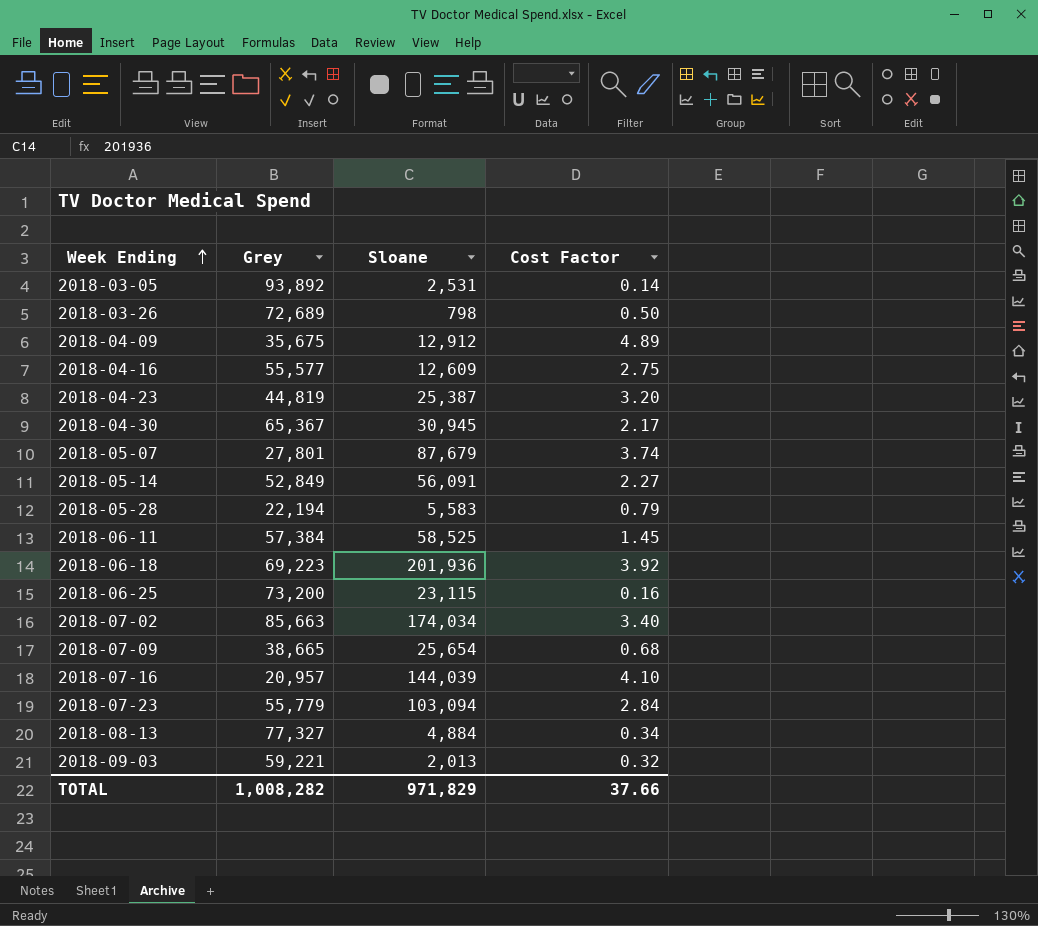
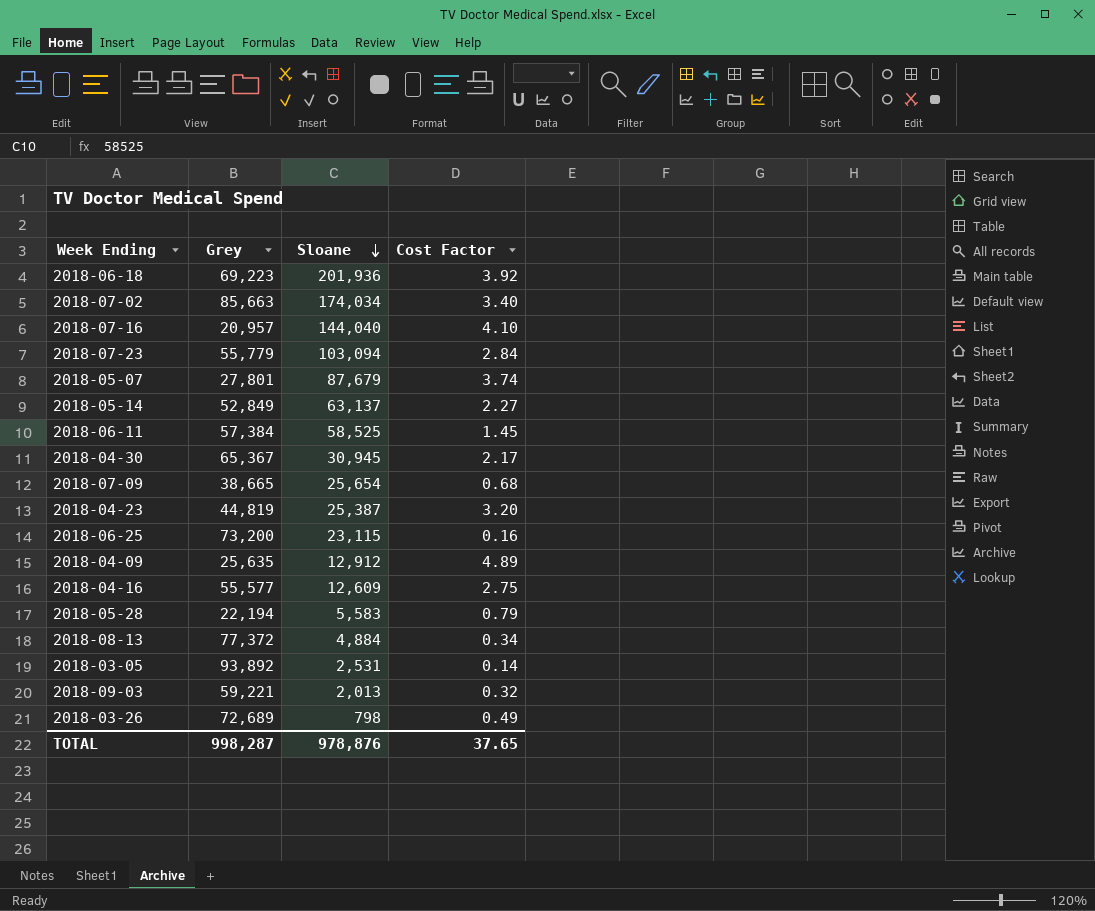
row order: Week Ending ascending -> Sloane descending
2018-07-16 | Sloane: 144,039 -> 144,040
2018-05-14 | Sloane: 56,091 -> 63,137
2018-04-09 | Grey: 35,675 -> 25,635
2018-08-13 | Grey: 77,327 -> 77,372
2018-03-26 | Cost Factor: 0.50 -> 0.49
TOTAL | Grey: 1,008,282 -> 998,287
TOTAL | Sloane: 971,829 -> 978,876
TOTAL | Cost Factor: 37.66 -> 37.65

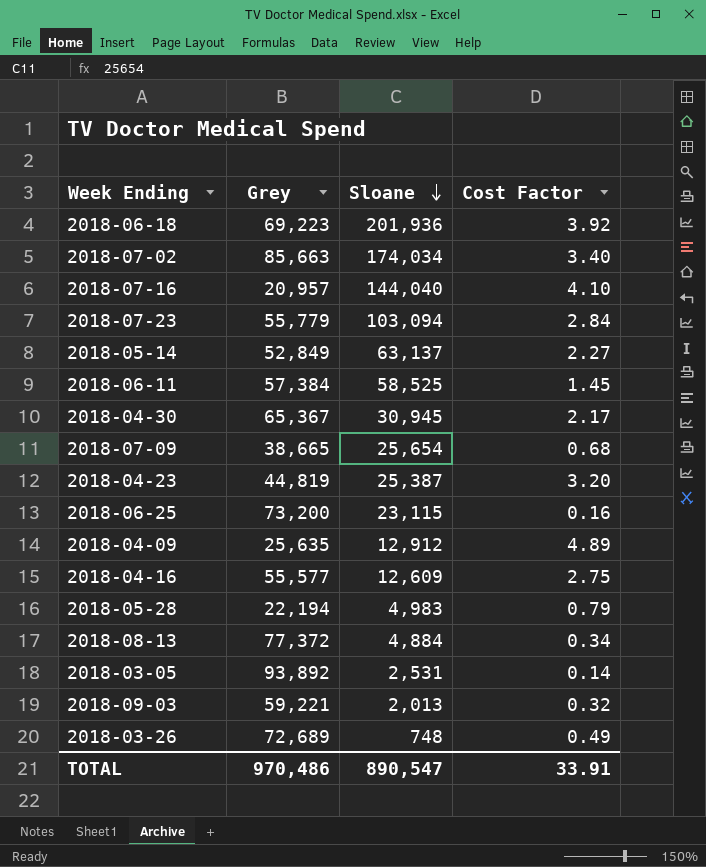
row 2018-05-07: 27,801 | 87,679 | 3.74 -> none
2018-05-28 | Sloane: 5,583 -> 4,983
2018-03-26 | Sloane: 798 -> 748
TOTAL | Grey: 998,287 -> 970,486
TOTAL | Sloane: 978,876 -> 890,547
TOTAL | Cost Factor: 37.65 -> 33.91

